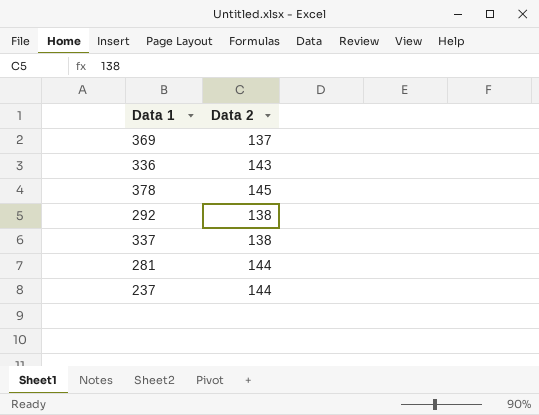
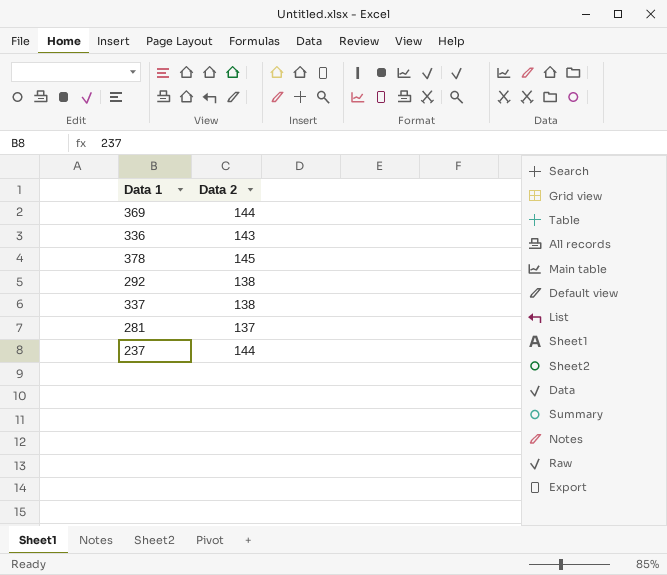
369 | Data 2: 137 -> 144
281 | Data 2: 144 -> 137

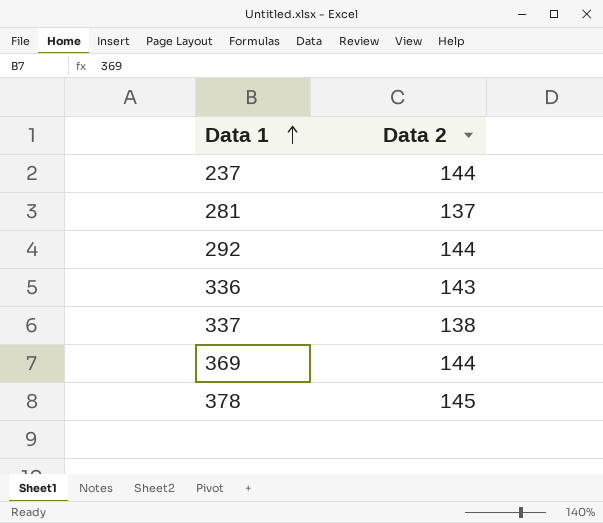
row order: none -> Data 1 ascending
292 | Data 2: 138 -> 144

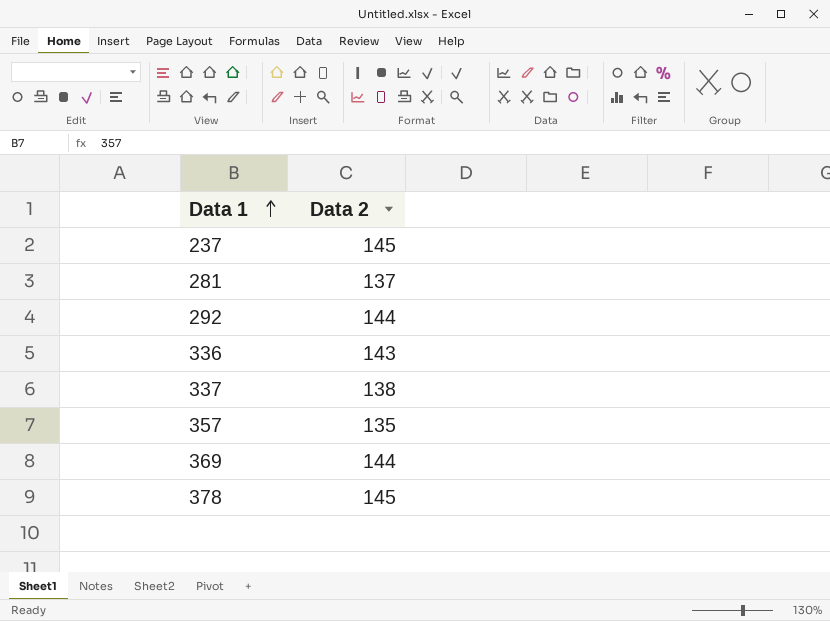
237 | Data 2: 144 -> 145
row 357: none -> 135

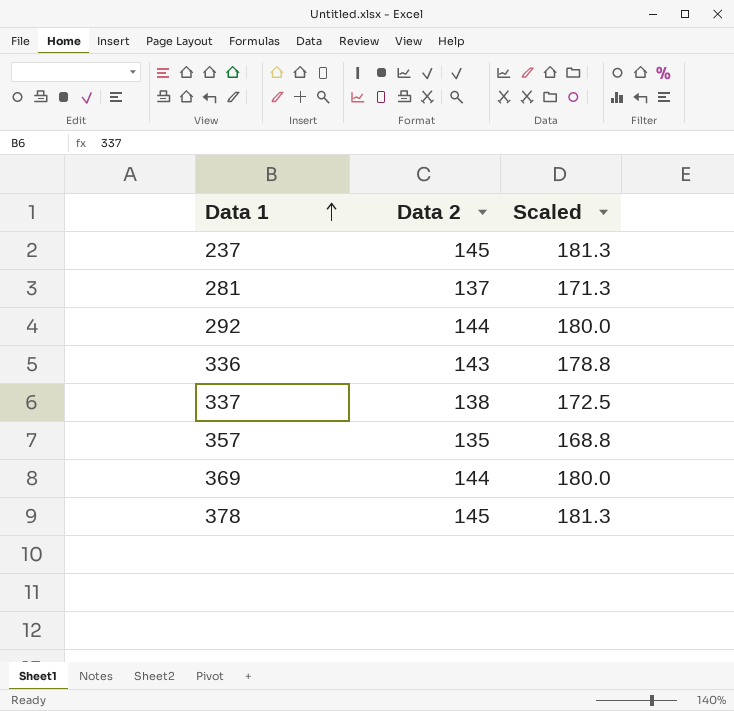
column Scaled | formula: none -> [Data 2] * 1.25

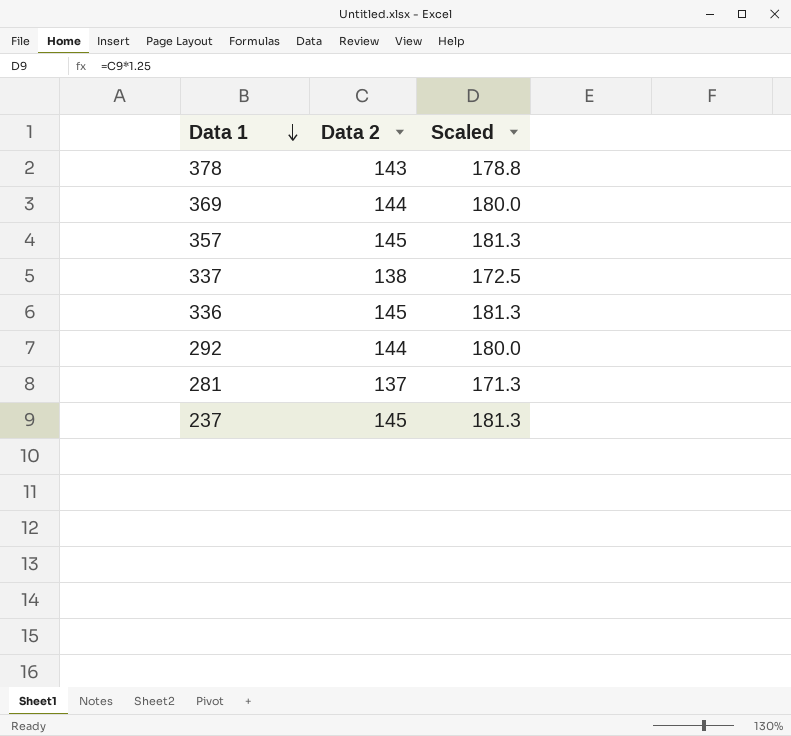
row order: Data 1 ascending -> Data 1 descending
378 | Data 2: 145 -> 143
378 | Scaled: 181.3 -> 178.8
357 | Data 2: 135 -> 145
357 | Scaled: 168.8 -> 181.3
336 | Data 2: 143 -> 145
336 | Scaled: 178.8 -> 181.3

